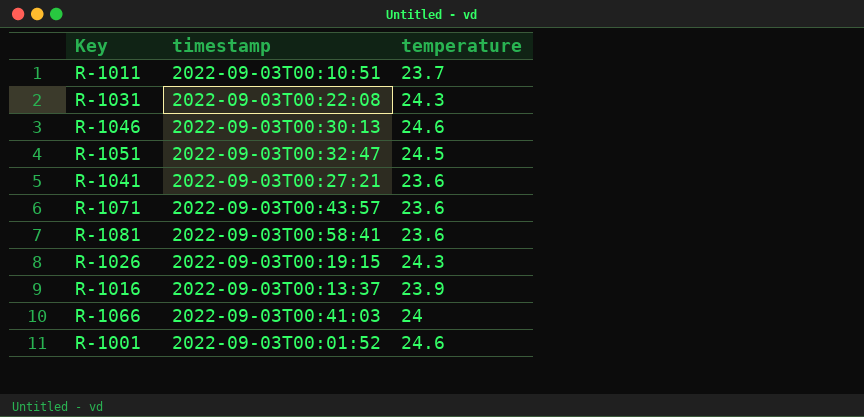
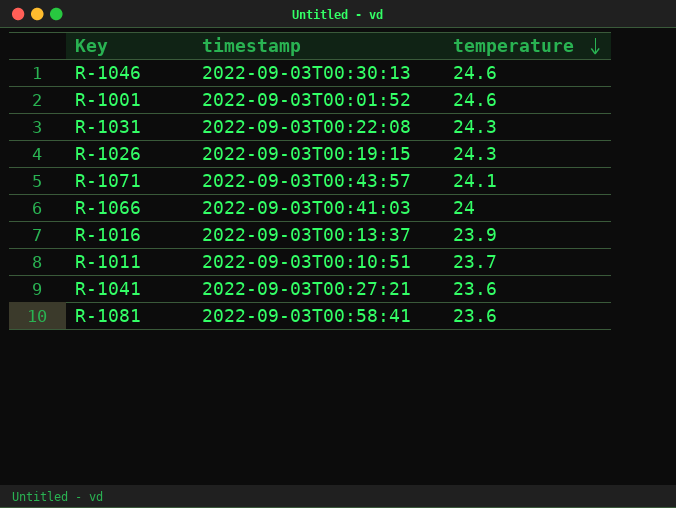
row order: none -> temperature descending
row R-1051: 2022-09-03T00:32:47 | 24.5 -> none
R-1071 | temperature: 23.6 -> 24.1

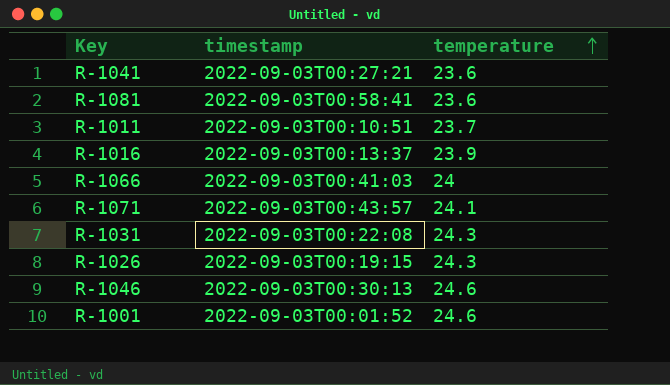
row order: temperature descending -> temperature ascending

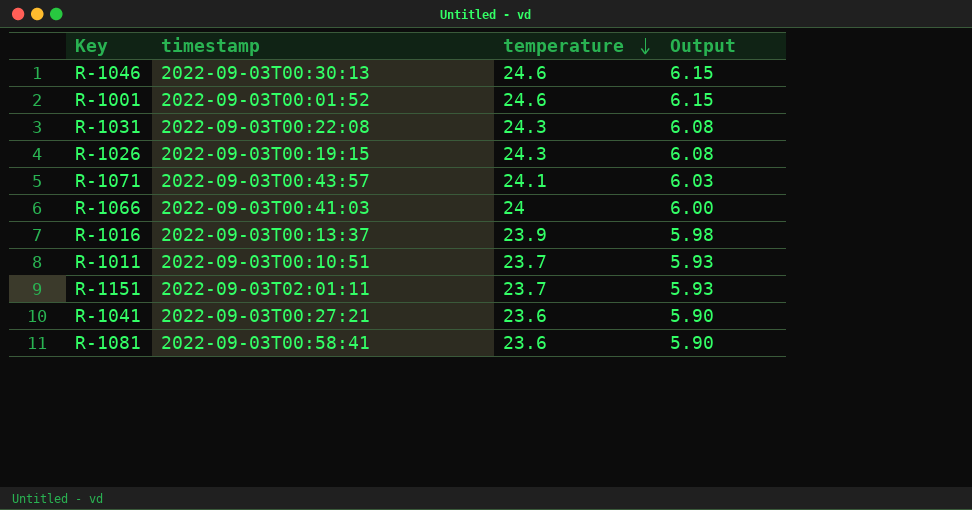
row order: temperature ascending -> temperature descending
column Output | formula: none -> [temperature] * 0.25
row R-1151: none -> 2022-09-03T02:01:11 | 23.7 | 5.93

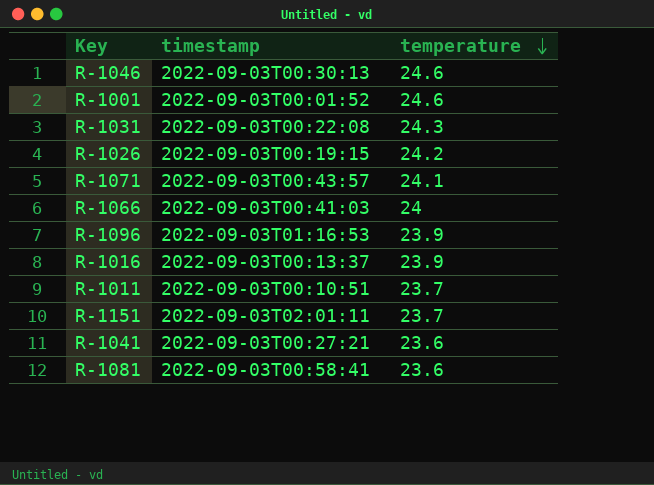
column Output | formula: [temperature] * 0.25 -> none
R-1026 | temperature: 24.3 -> 24.2
row R-1096: none -> 2022-09-03T01:16:53 | 23.9

